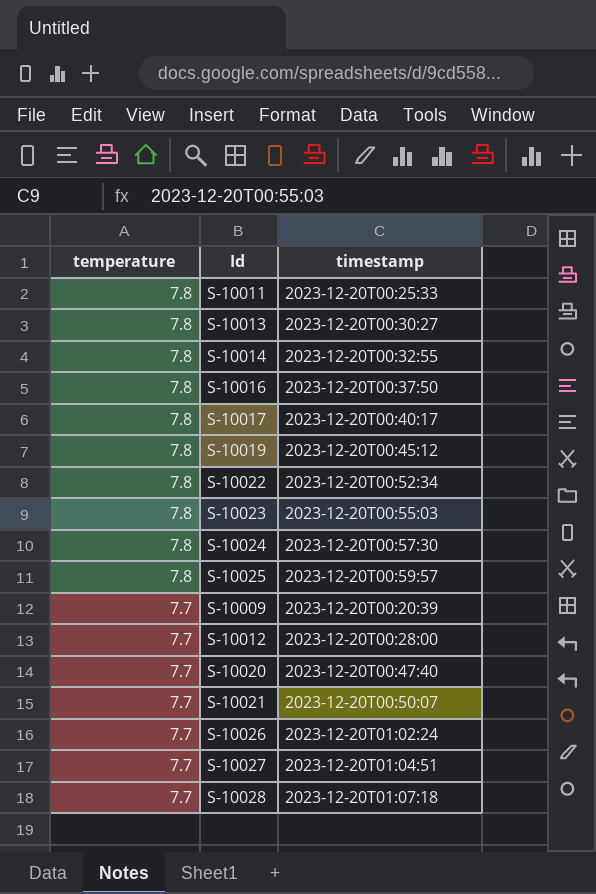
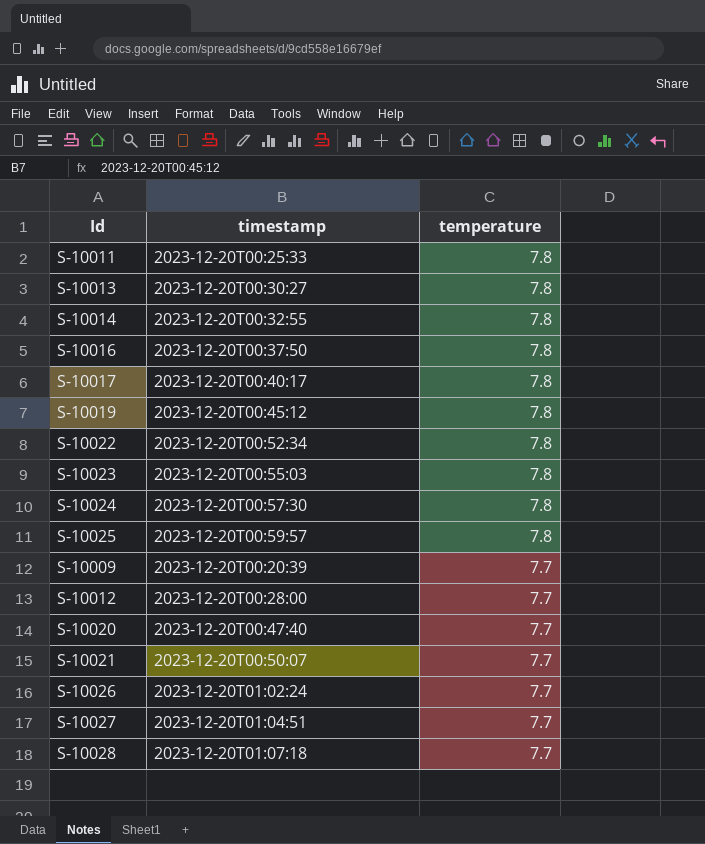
column temperature | position: 1 -> 3

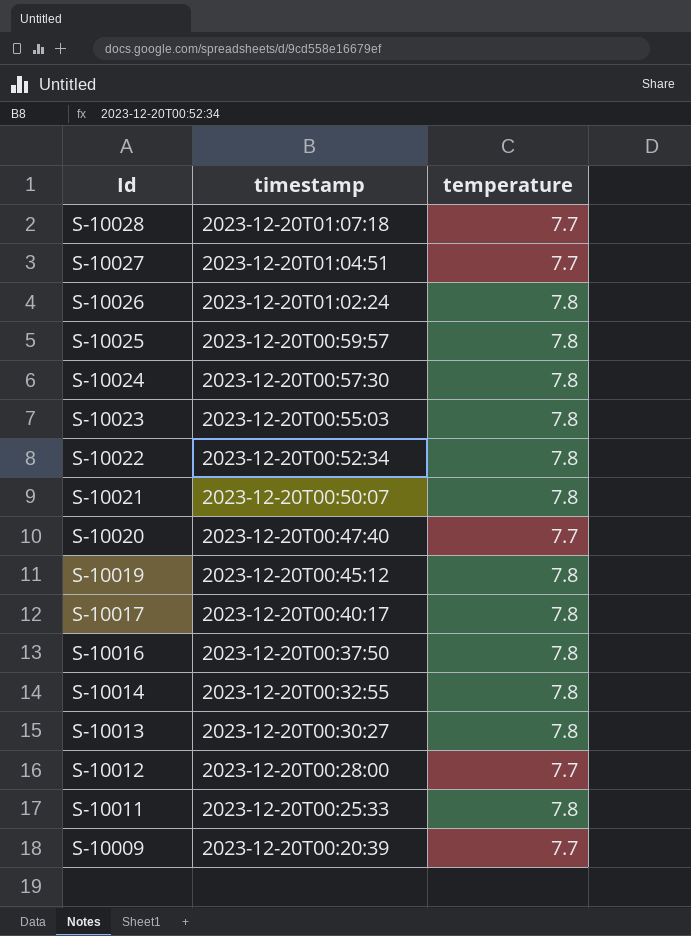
row order: temperature descending -> Id descending
S-10026 | temperature: 7.7 -> 7.8
S-10021 | temperature: 7.7 -> 7.8

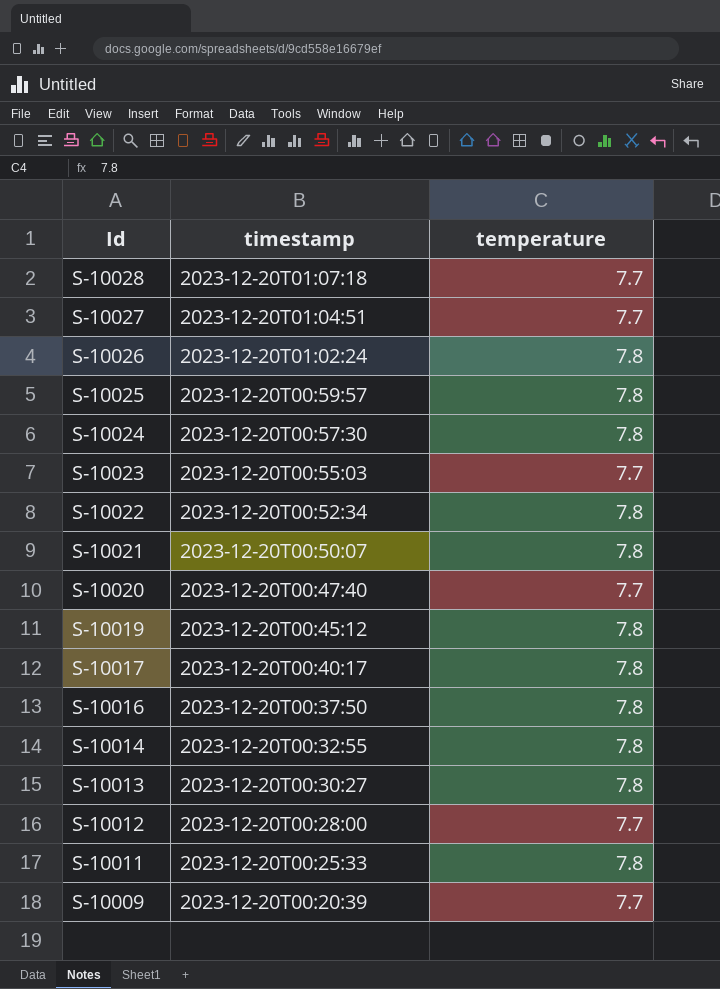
S-10023 | temperature: 7.8 -> 7.7

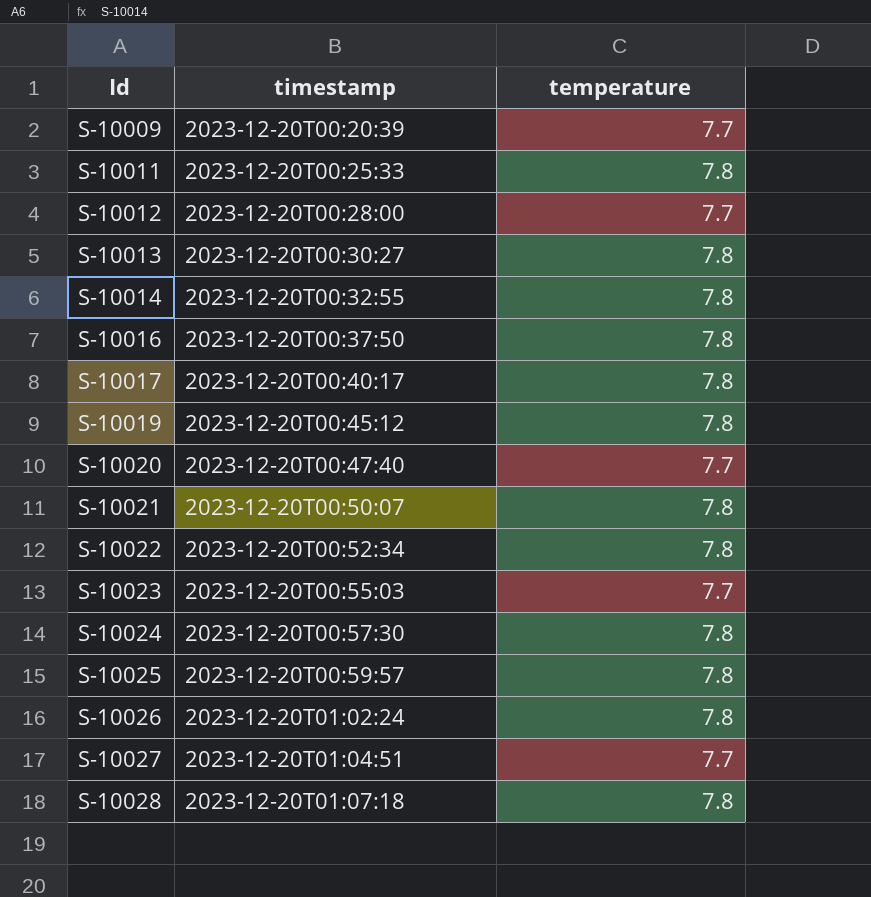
row order: Id descending -> Id ascending
S-10028 | temperature: 7.7 -> 7.8

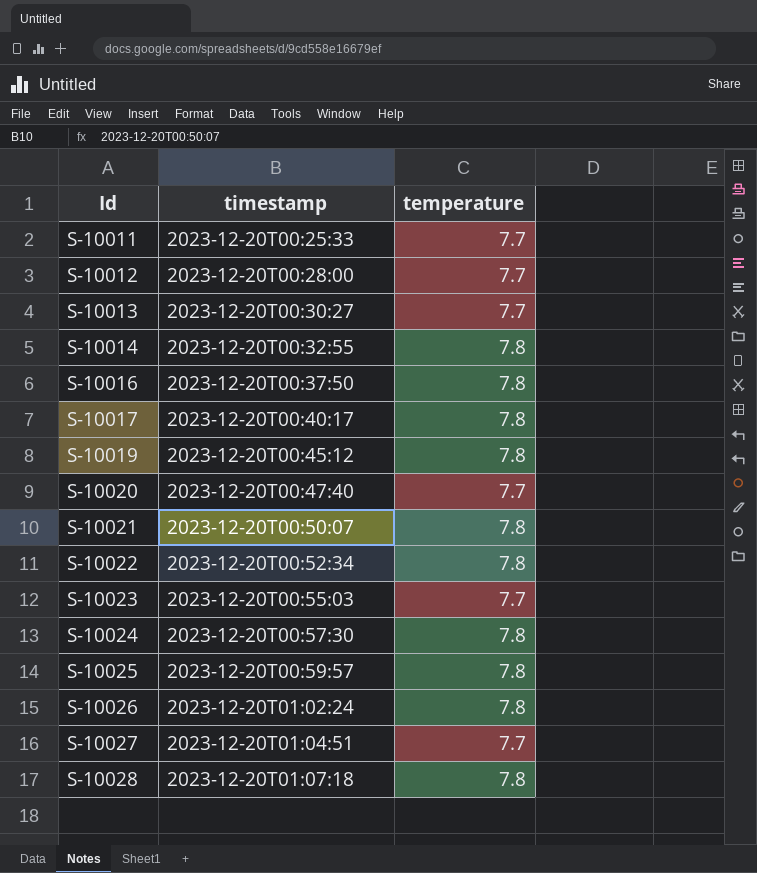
row S-10009: 2023-12-20T00:20:39 | 7.7 -> none
S-10011 | temperature: 7.8 -> 7.7
S-10013 | temperature: 7.8 -> 7.7

